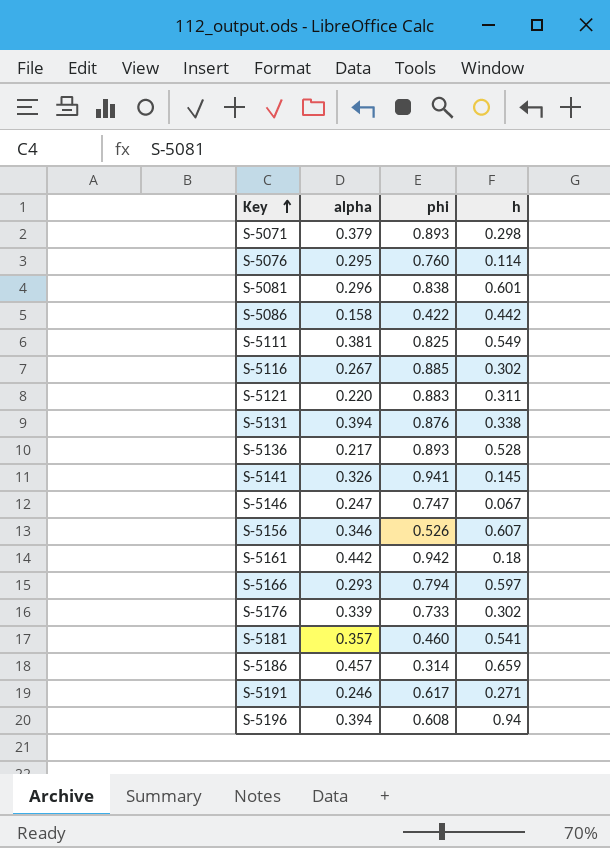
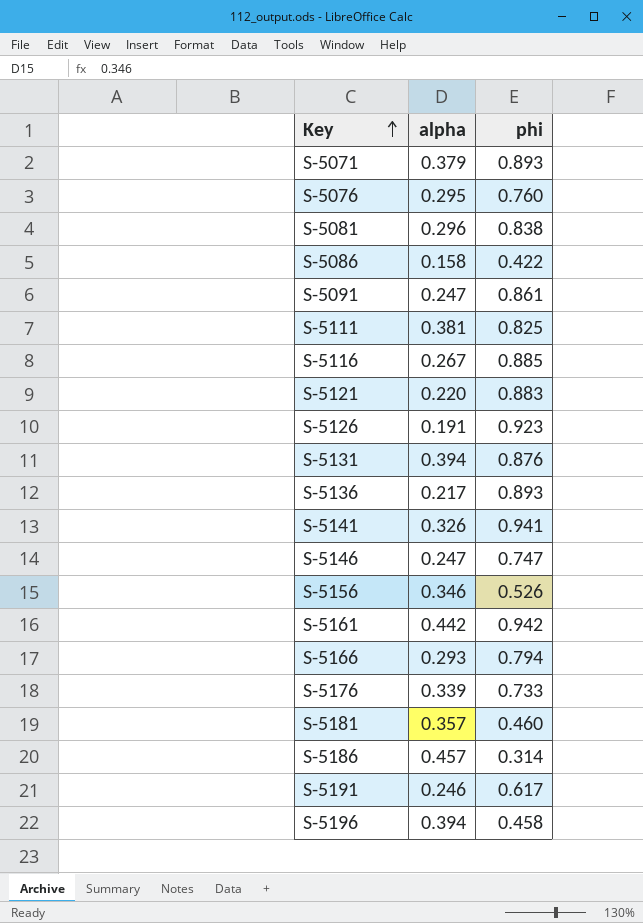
column h | position: 4 -> none
row S-5091: none -> 0.247 | 0.861
row S-5126: none -> 0.191 | 0.923
S-5196 | phi: 0.608 -> 0.458

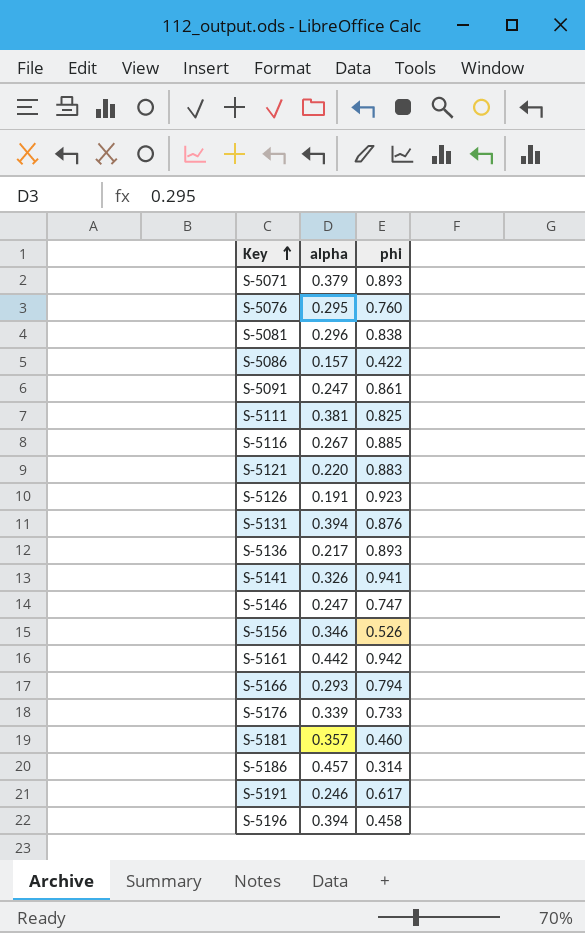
S-5086 | alpha: 0.158 -> 0.157

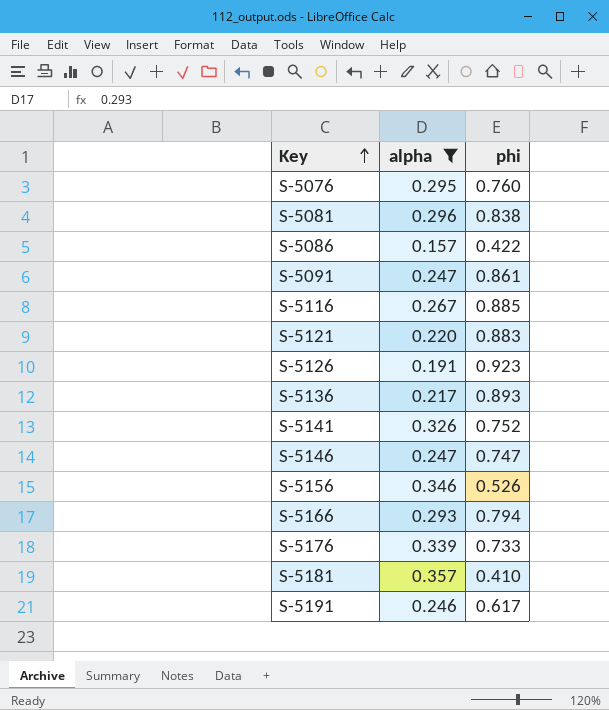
filter: none -> alpha <= 0.357
S-5141 | phi: 0.941 -> 0.752
S-5181 | phi: 0.460 -> 0.410

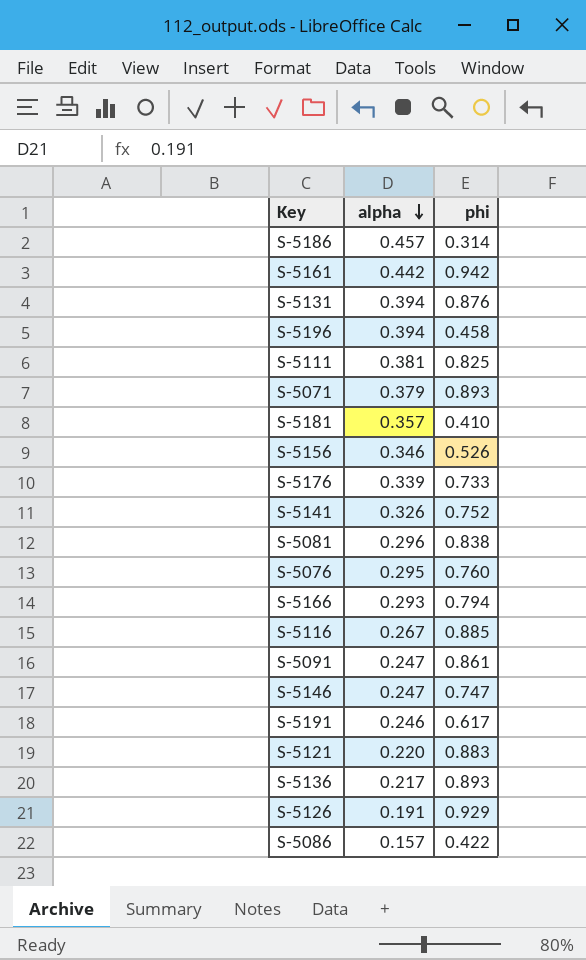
filter: alpha <= 0.357 -> none
row order: Key ascending -> alpha descending
S-5126 | phi: 0.923 -> 0.929

